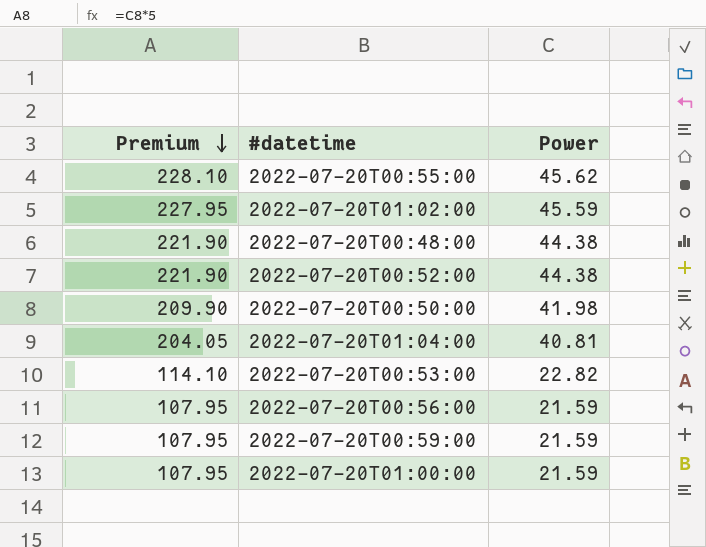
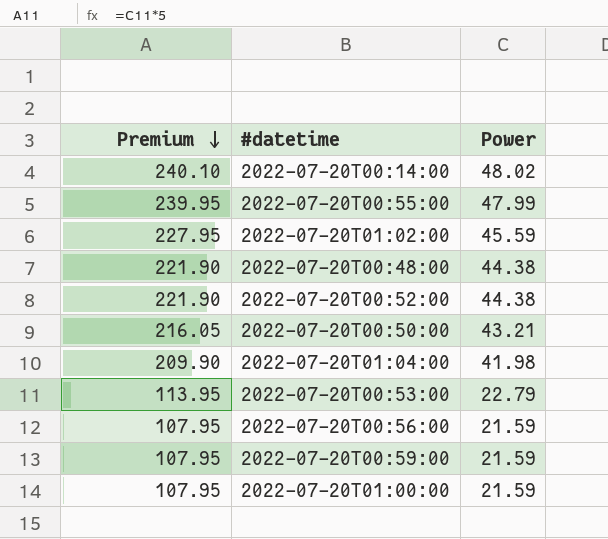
row 2022-07-20T00:14:00: none -> 240.10 | 48.02
2022-07-20T00:55:00 | Premium: 228.10 -> 239.95
2022-07-20T00:55:00 | Power: 45.62 -> 47.99
2022-07-20T00:50:00 | Premium: 209.90 -> 216.05
2022-07-20T00:50:00 | Power: 41.98 -> 43.21
2022-07-20T01:04:00 | Premium: 204.05 -> 209.90
2022-07-20T01:04:00 | Power: 40.81 -> 41.98
2022-07-20T00:53:00 | Premium: 114.10 -> 113.95
2022-07-20T00:53:00 | Power: 22.82 -> 22.79

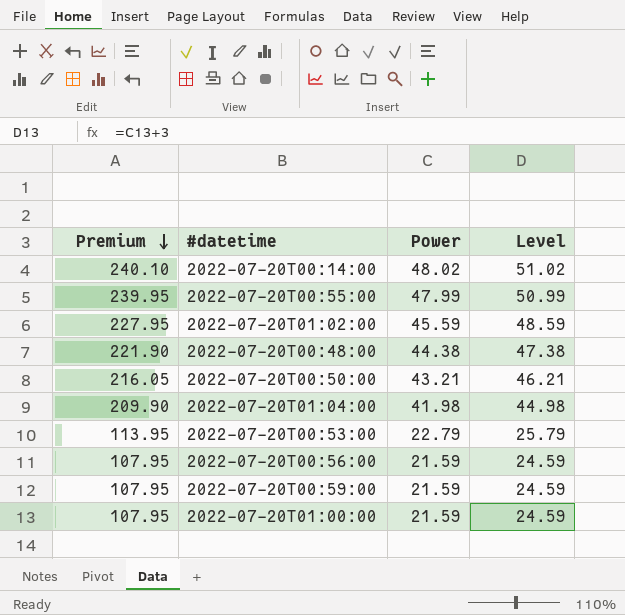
column Level | formula: none -> [Power] + 3
row 2022-07-20T00:52:00: 221.90 | 44.38 -> none

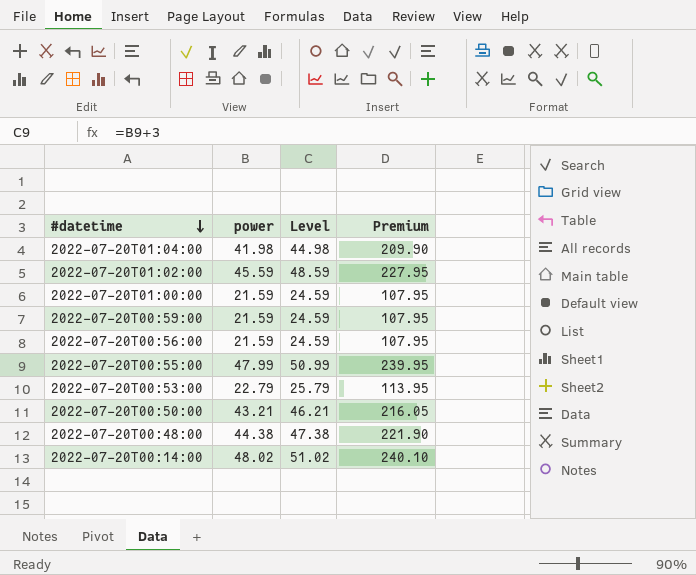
row order: Premium descending -> #datetime descending
column name: Power -> power
column Premium | position: 1 -> 4

